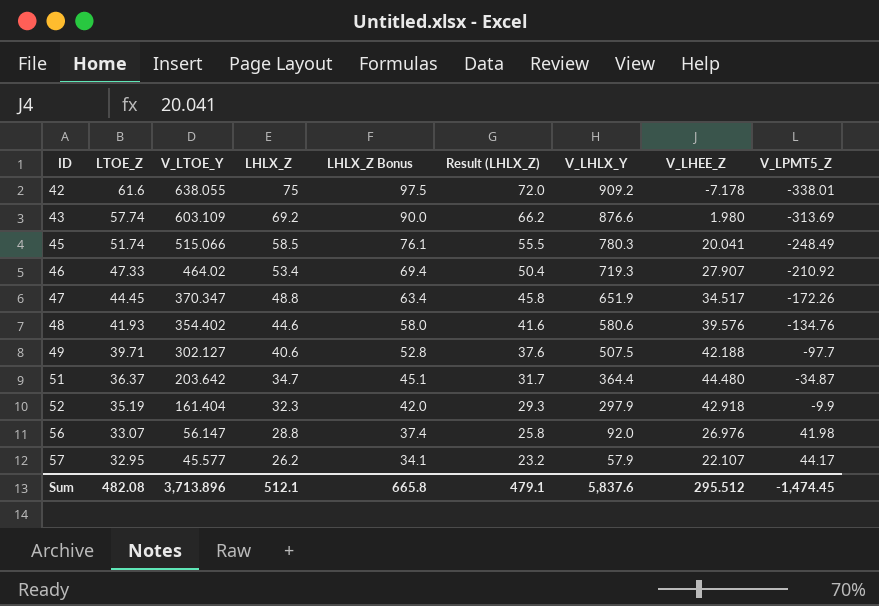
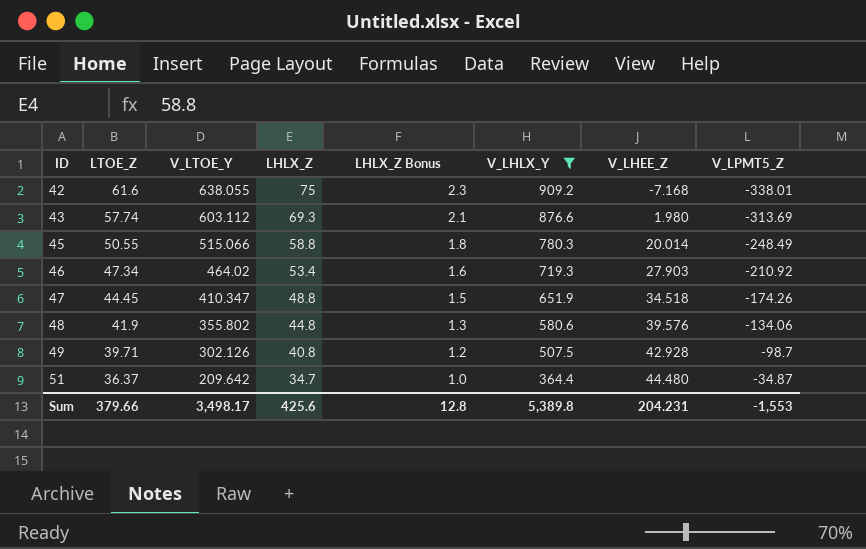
filter: none -> V_LHLX_Y >= 364.4
column Result (LHLX_Z) | formula: [LHLX_Z] - 3 -> none
column LHLX_Z Bonus | formula: [LHLX_Z] * 1.3 -> [LHLX_Z] * 0.03
42 | V_LHEE_Z: -7.178 -> -7.168
43 | V_LTOE_Y: 603.109 -> 603.112
43 | LHLX_Z: 69.2 -> 69.3
45 | LTOE_Z: 51.74 -> 50.55
45 | LHLX_Z: 58.5 -> 58.8
45 | V_LHEE_Z: 20.041 -> 20.014
46 | LTOE_Z: 47.33 -> 47.34
46 | V_LHEE_Z: 27.907 -> 27.903
47 | V_LTOE_Y: 370.347 -> 410.347
47 | V_LHEE_Z: 34.517 -> 34.518
47 | V_LPMT5_Z: -172.26 -> -174.26
48 | LTOE_Z: 41.93 -> 41.9
48 | V_LTOE_Y: 354.402 -> 355.802
48 | LHLX_Z: 44.6 -> 44.8
48 | V_LPMT5_Z: -134.76 -> -134.06
49 | V_LTOE_Y: 302.127 -> 302.126
49 | LHLX_Z: 40.6 -> 40.8
49 | V_LHEE_Z: 42.188 -> 42.928
49 | V_LPMT5_Z: -97.7 -> -98.7
51 | V_LTOE_Y: 203.642 -> 209.642
Sum | LTOE_Z: 482.08 -> 379.66
Sum | V_LTOE_Y: 3,713.896 -> 3,498.17
Sum | LHLX_Z: 512.1 -> 425.6
Sum | LHLX_Z Bonus: 665.8 -> 12.8
Sum | V_LHLX_Y: 5,837.6 -> 5,389.8
Sum | V_LHEE_Z: 295.512 -> 204.231
Sum | V_LPMT5_Z: -1,474.45 -> -1,553

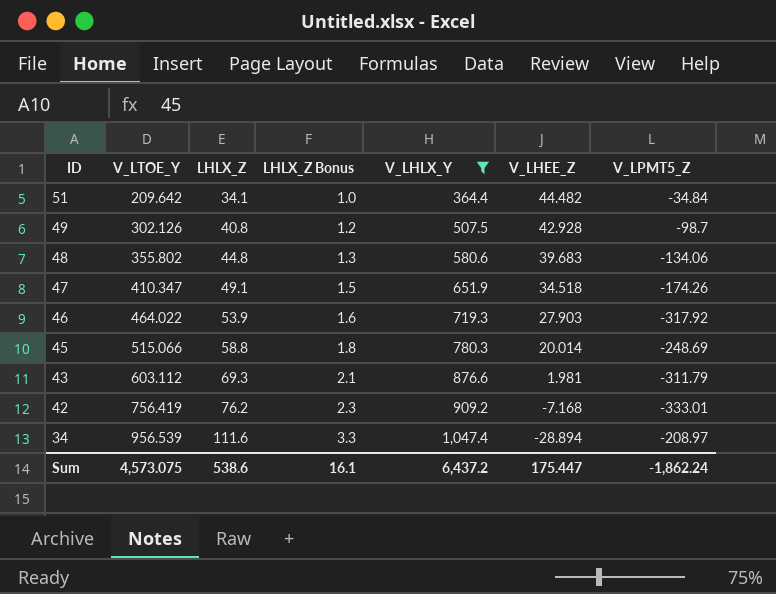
row order: ID ascending -> ID descending
column LTOE_Z | position: 2 -> none
51 | LHLX_Z: 34.7 -> 34.1
51 | V_LHEE_Z: 44.480 -> 44.482
51 | V_LPMT5_Z: -34.87 -> -34.84
48 | V_LHEE_Z: 39.576 -> 39.683
47 | LHLX_Z: 48.8 -> 49.1
46 | V_LTOE_Y: 464.02 -> 464.022
46 | LHLX_Z: 53.4 -> 53.9
46 | V_LPMT5_Z: -210.92 -> -317.92
45 | V_LPMT5_Z: -248.49 -> -248.69
43 | V_LHEE_Z: 1.980 -> 1.981
43 | V_LPMT5_Z: -313.69 -> -311.79
42 | V_LTOE_Y: 638.055 -> 756.419
42 | LHLX_Z: 75 -> 76.2
42 | V_LPMT5_Z: -338.01 -> -333.01
row 34: none -> 956.539 | 111.6 | 3.3 | 1,047.4 | -28.894 | -208.97
Sum | V_LTOE_Y: 3,498.17 -> 4,573.075
Sum | LHLX_Z: 425.6 -> 538.6
Sum | LHLX_Z Bonus: 12.8 -> 16.1
Sum | V_LHLX_Y: 5,389.8 -> 6,437.2
Sum | V_LHEE_Z: 204.231 -> 175.447
Sum | V_LPMT5_Z: -1,553 -> -1,862.24

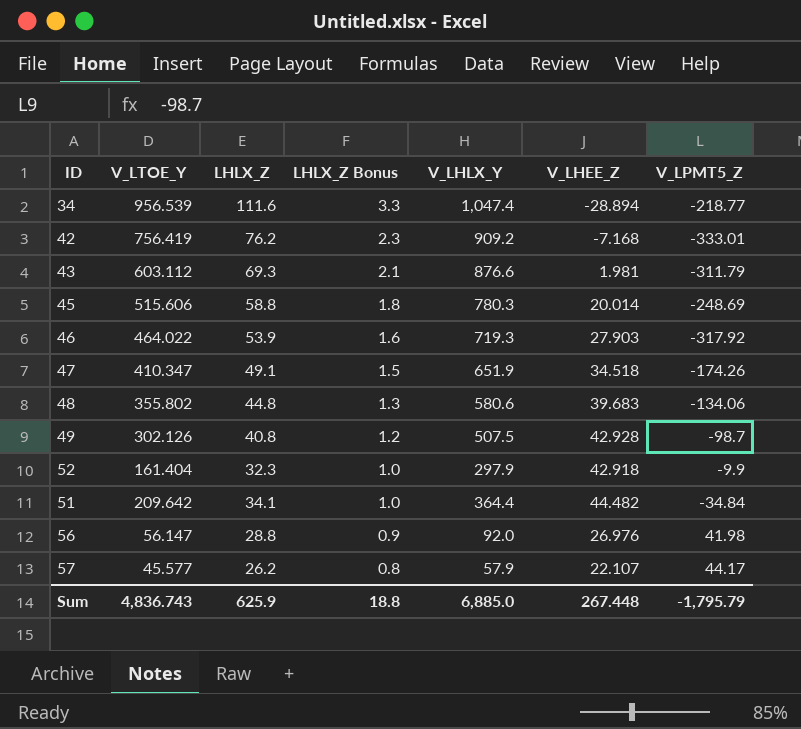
filter: V_LHLX_Y >= 364.4 -> none
row order: ID descending -> LHLX_Z Bonus descending
34 | V_LPMT5_Z: -208.97 -> -218.77
45 | V_LTOE_Y: 515.066 -> 515.606
Sum | V_LTOE_Y: 4,573.075 -> 4,836.743
Sum | LHLX_Z: 538.6 -> 625.9
Sum | LHLX_Z Bonus: 16.1 -> 18.8
Sum | V_LHLX_Y: 6,437.2 -> 6,885.0
Sum | V_LHEE_Z: 175.447 -> 267.448
Sum | V_LPMT5_Z: -1,862.24 -> -1,795.79

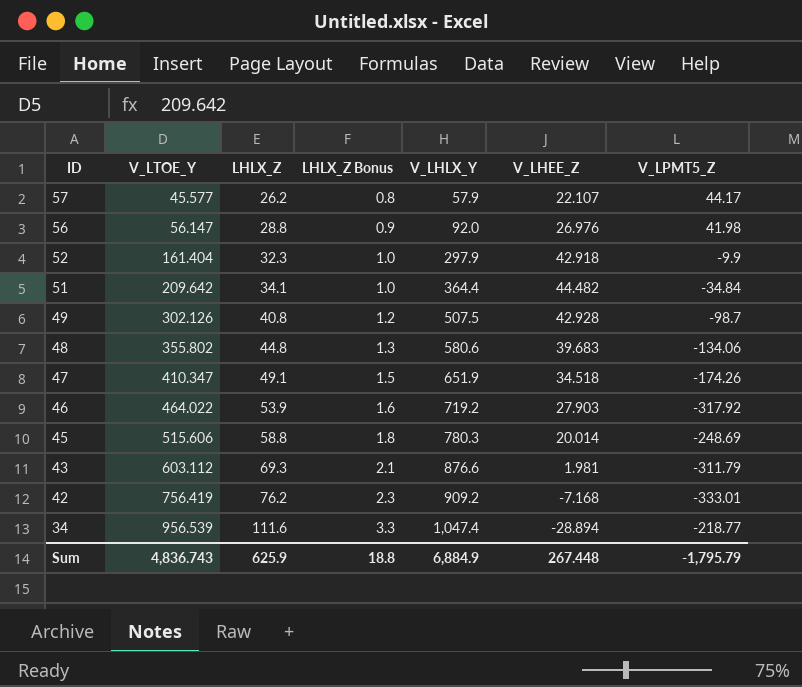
row order: LHLX_Z Bonus descending -> ID descending
46 | V_LHLX_Y: 719.3 -> 719.2
Sum | V_LHLX_Y: 6,885.0 -> 6,884.9

